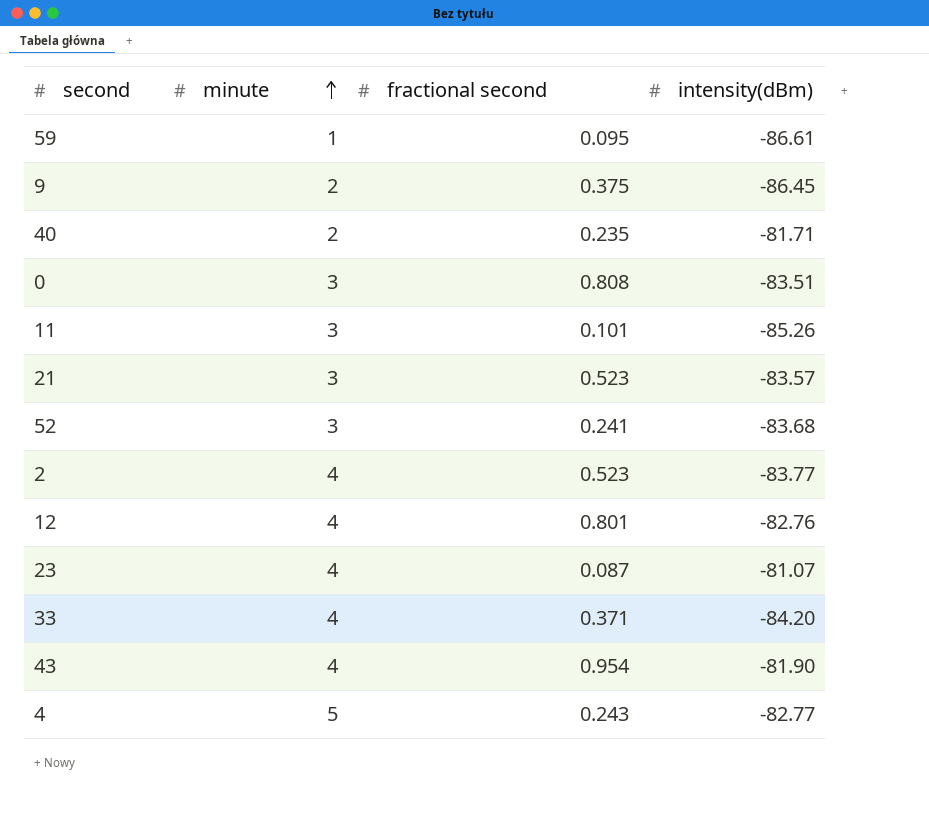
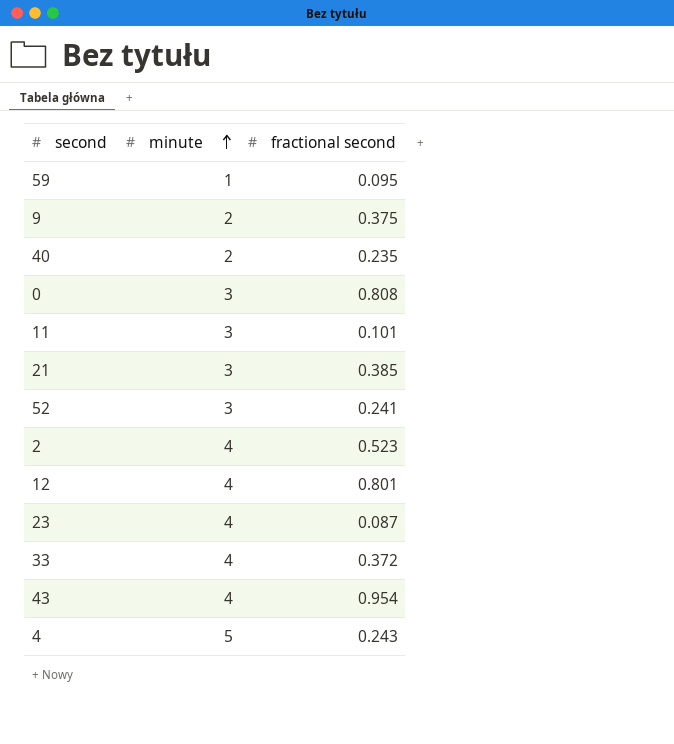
column intensity(dBm) | position: 4 -> none
21 | fractional second: 0.523 -> 0.385
33 | fractional second: 0.371 -> 0.372

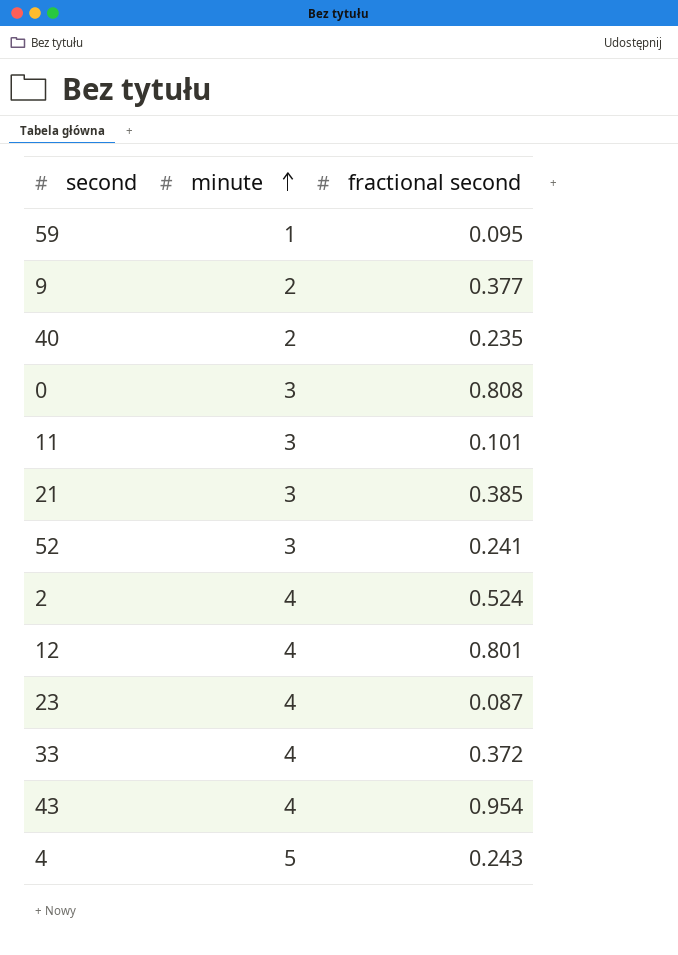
9 | fractional second: 0.375 -> 0.377
2 | fractional second: 0.523 -> 0.524

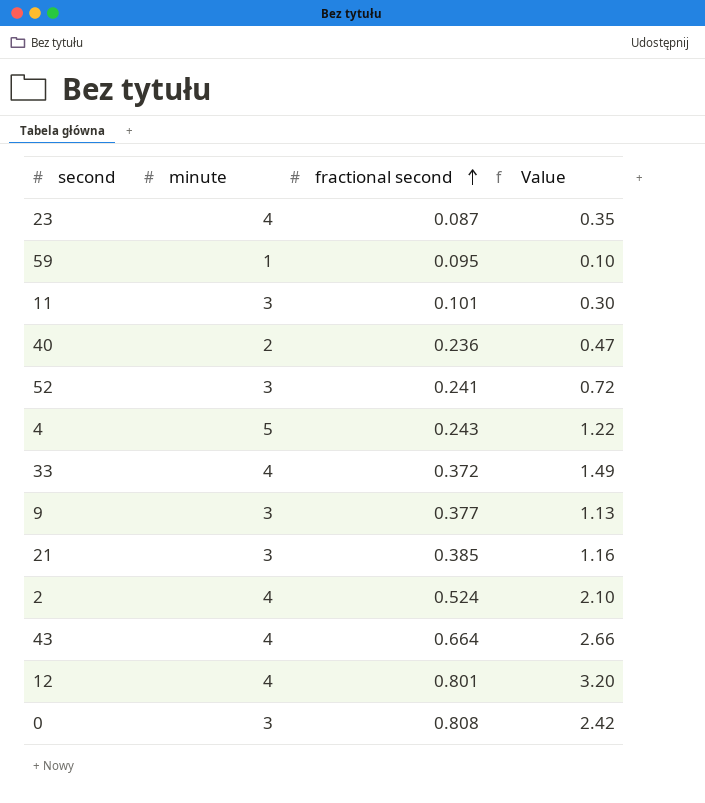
row order: minute ascending -> fractional second ascending
column Value | formula: none -> [minute] * [fractional second]
40 | fractional second: 0.235 -> 0.236
9 | minute: 2 -> 3
43 | fractional second: 0.954 -> 0.664

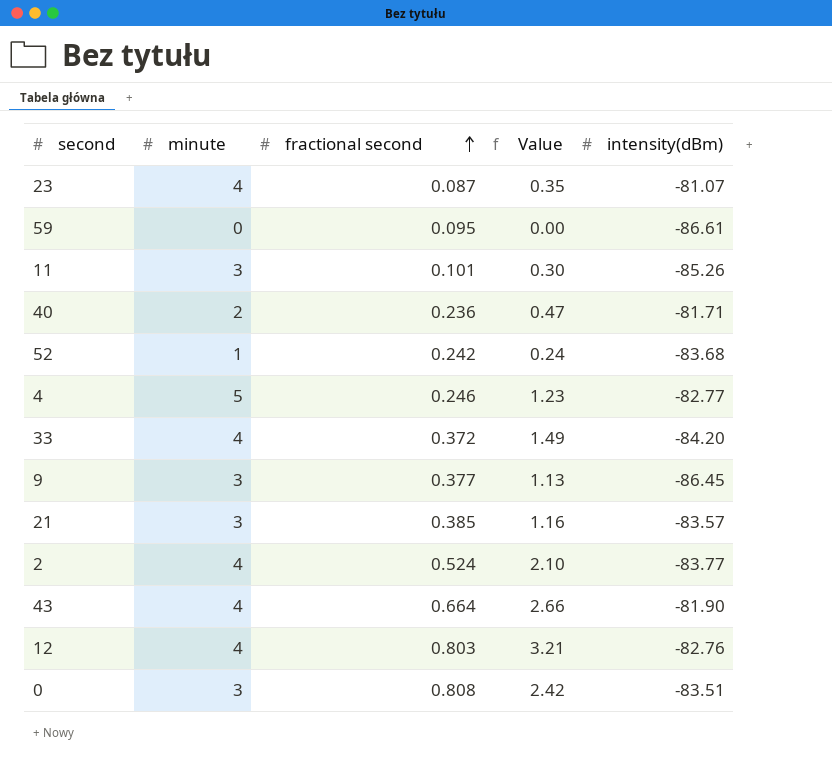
column intensity(dBm) | position: none -> 5
59 | minute: 1 -> 0
59 | Value: 0.10 -> 0.00
52 | minute: 3 -> 1
52 | fractional second: 0.241 -> 0.242
52 | Value: 0.72 -> 0.24
4 | fractional second: 0.243 -> 0.246
4 | Value: 1.22 -> 1.23
12 | fractional second: 0.801 -> 0.803
12 | Value: 3.20 -> 3.21

